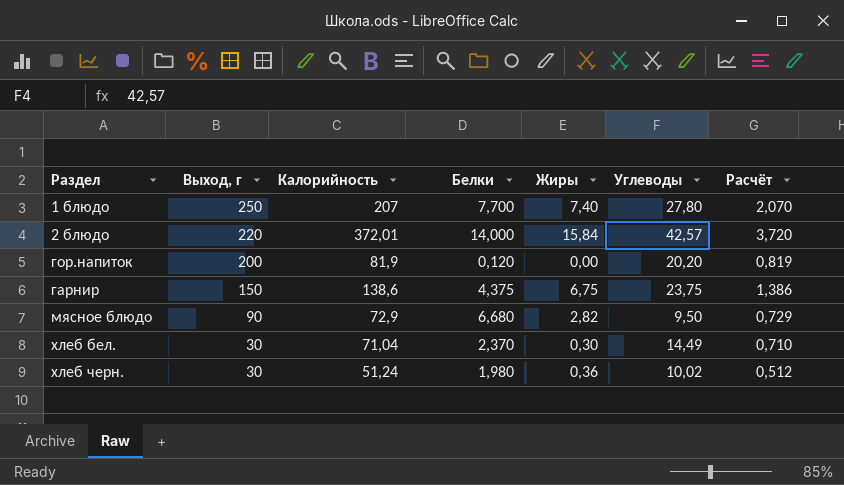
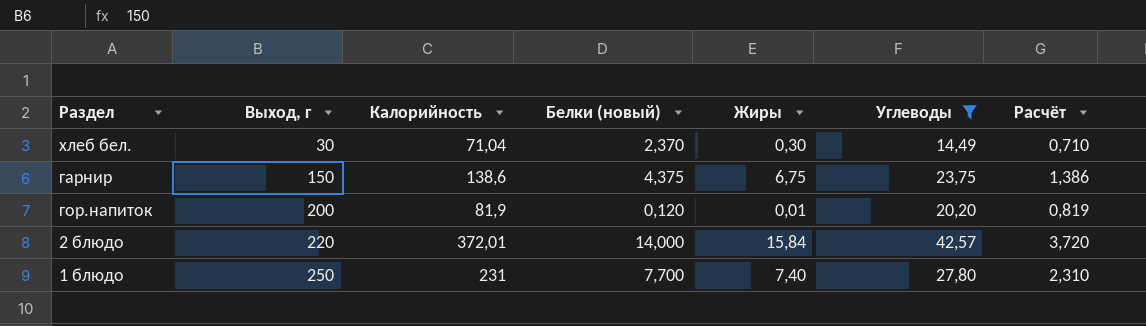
filter: none -> Углеводы >= 14,49
row order: Выход, г descending -> Выход, г ascending
column name: Белки -> Белки (новый)
гор.напиток | Жиры: 0,00 -> 0,01
1 блюдо | Калорийность: 207 -> 231
1 блюдо | Расчёт: 2,070 -> 2,310

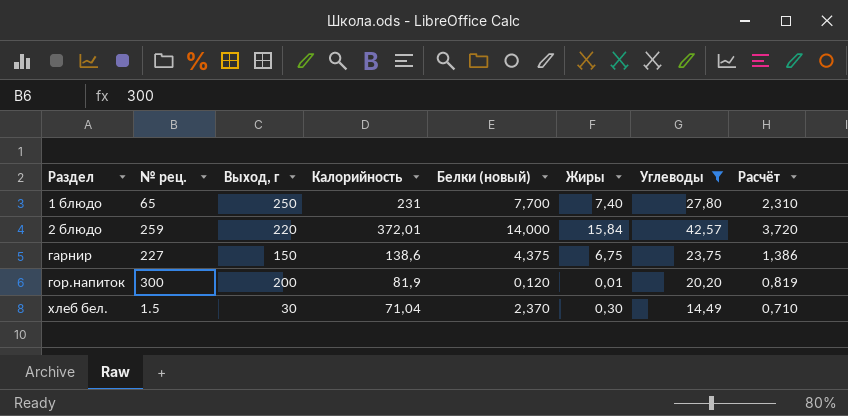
row order: Выход, г ascending -> Раздел ascending
column № рец. | position: none -> 2

